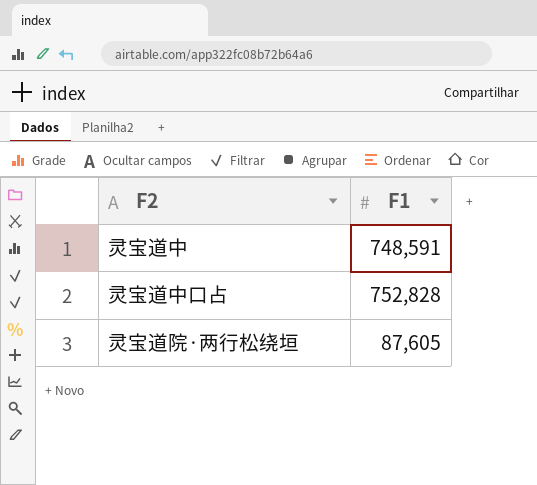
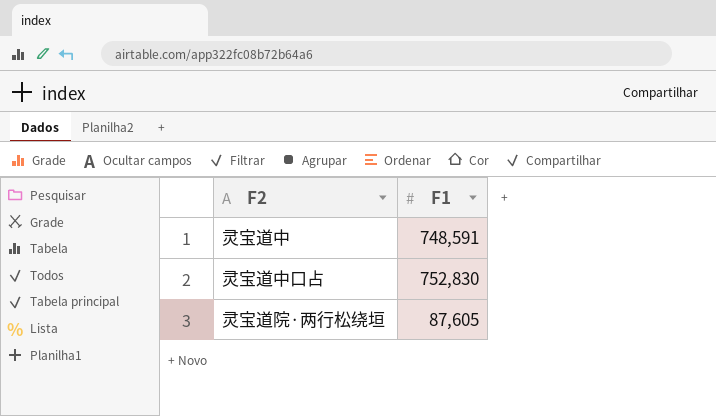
灵宝道中口占 | F1: 752,828 -> 752,830

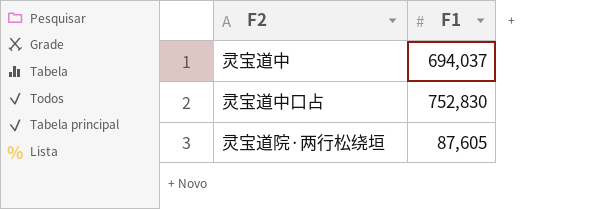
灵宝道中 | F1: 748,591 -> 694,037

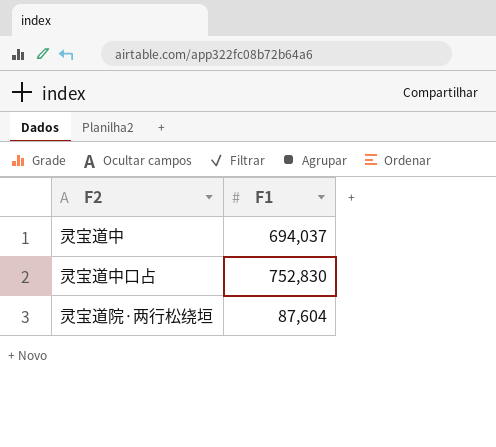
灵宝道院·两行松绕垣 | F1: 87,605 -> 87,604

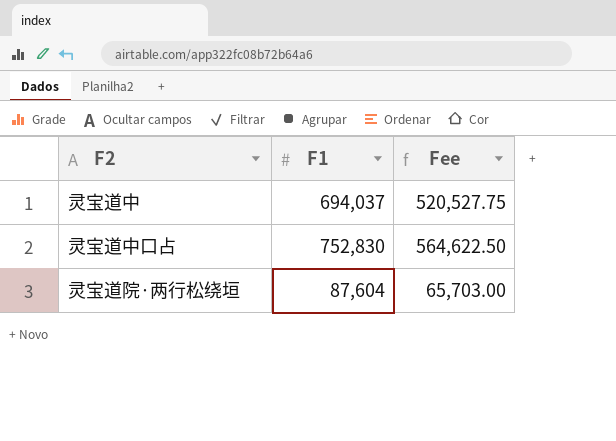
column Fee | formula: none -> [F1] * 0.75

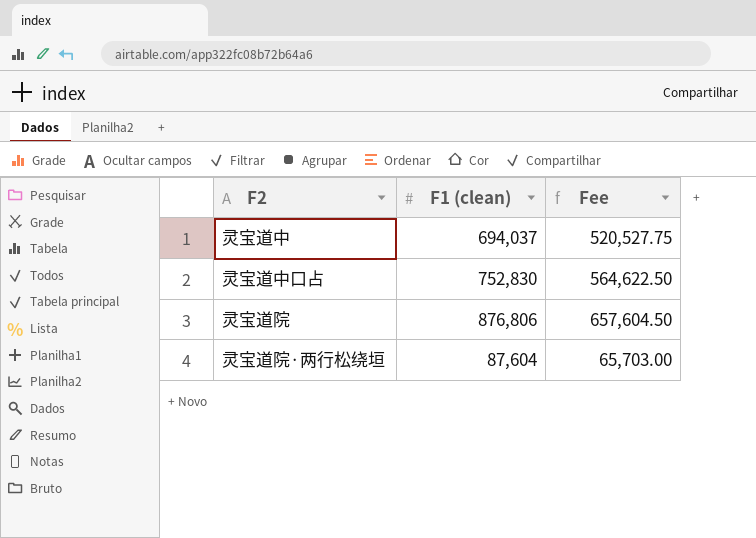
column name: F1 -> F1 (clean)
row 灵宝道院: none -> 876,806 | 657,604.50

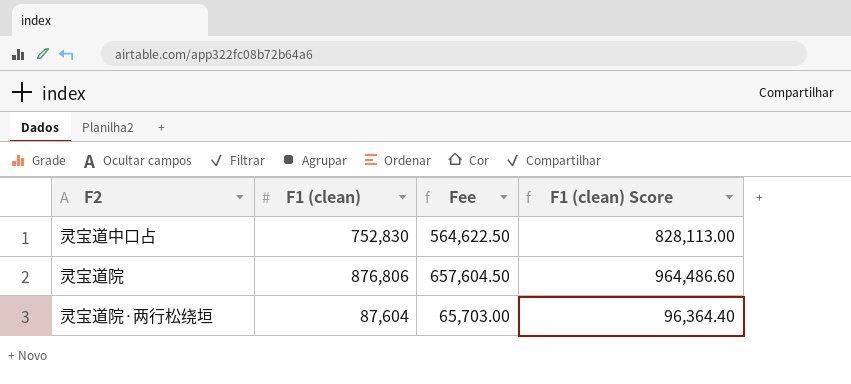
column F1 (clean) Score | formula: none -> [F1 (clean)] * 1.1
row 灵宝道中: 694,037 | 520,527.75 -> none

